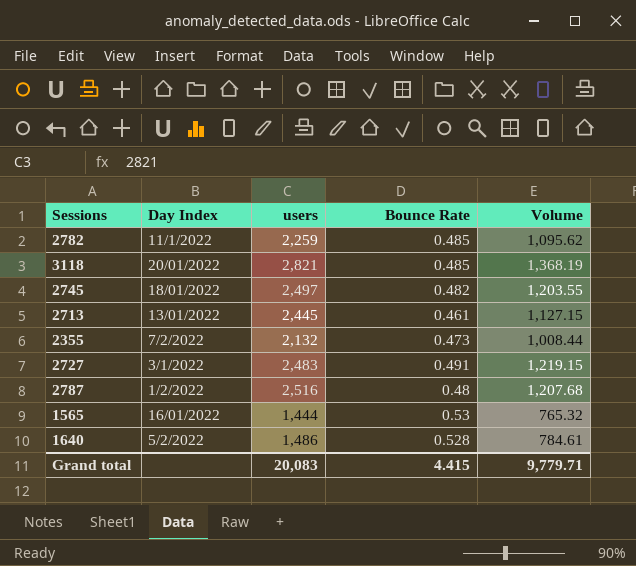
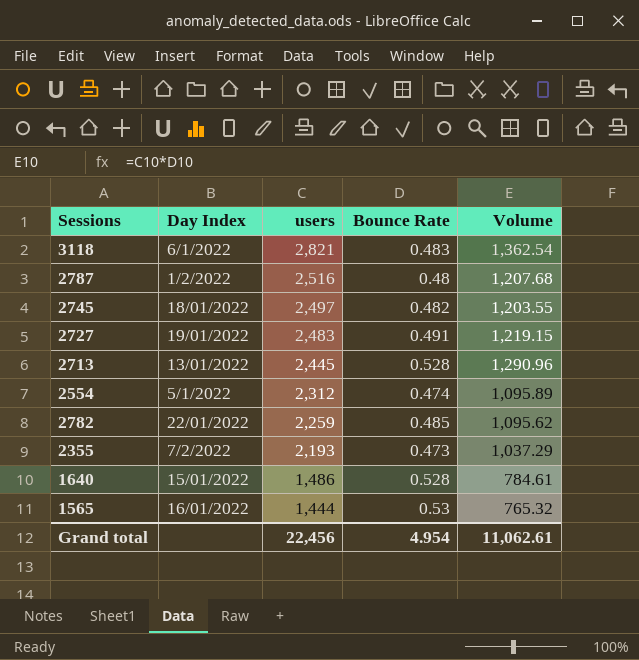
row order: none -> users descending
3118 | Day Index: 20/01/2022 -> 6/1/2022
3118 | Bounce Rate: 0.485 -> 0.483
3118 | Volume: 1,368.19 -> 1,362.54
2727 | Day Index: 3/1/2022 -> 19/01/2022
2713 | Bounce Rate: 0.461 -> 0.528
2713 | Volume: 1,127.15 -> 1,290.96
row 2554: none -> 5/1/2022 | 2,312 | 0.474 | 1,095.89
2782 | Day Index: 11/1/2022 -> 22/01/2022
2355 | users: 2,132 -> 2,193
2355 | Volume: 1,008.44 -> 1,037.29
1640 | Day Index: 5/2/2022 -> 15/01/2022
Grand total | users: 20,083 -> 22,456
Grand total | Bounce Rate: 4.415 -> 4.954
Grand total | Volume: 9,779.71 -> 11,062.61

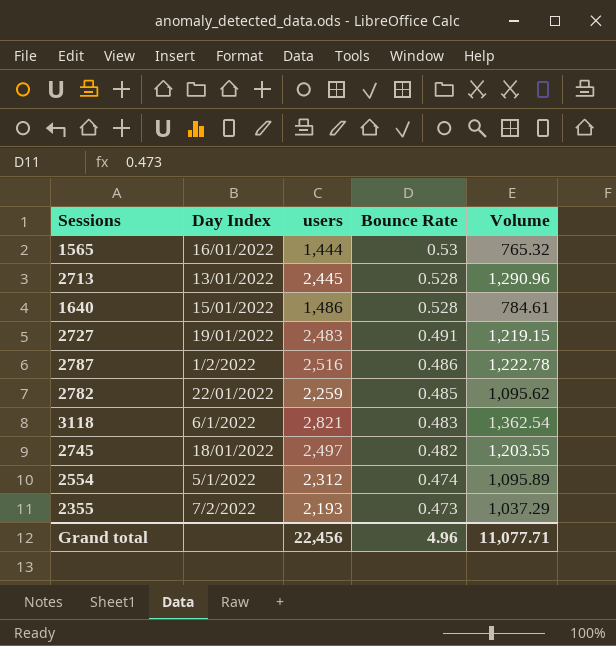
row order: users descending -> Bounce Rate descending
2787 | Bounce Rate: 0.48 -> 0.486
2787 | Volume: 1,207.68 -> 1,222.78
Grand total | Bounce Rate: 4.954 -> 4.96
Grand total | Volume: 11,062.61 -> 11,077.71

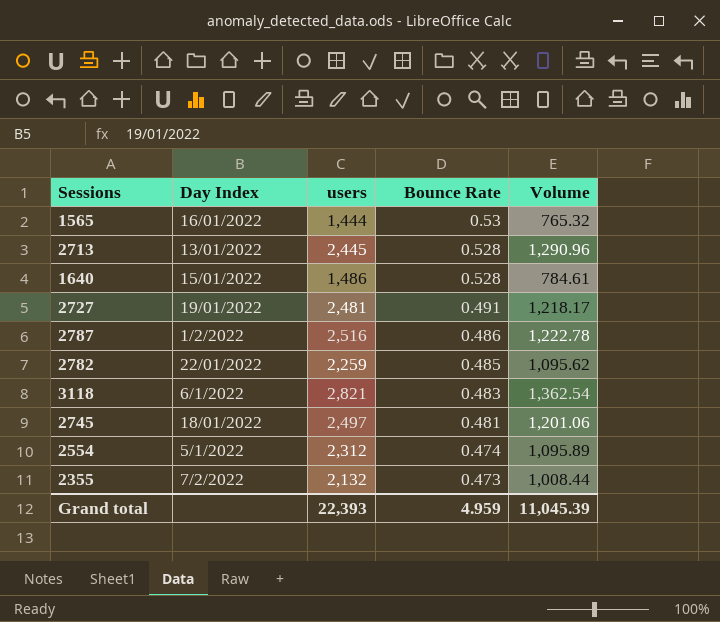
2727 | users: 2,483 -> 2,481
2727 | Volume: 1,219.15 -> 1,218.17
2745 | Bounce Rate: 0.482 -> 0.481
2745 | Volume: 1,203.55 -> 1,201.06
2355 | users: 2,193 -> 2,132
2355 | Volume: 1,037.29 -> 1,008.44
Grand total | users: 22,456 -> 22,393
Grand total | Bounce Rate: 4.96 -> 4.959
Grand total | Volume: 11,077.71 -> 11,045.39

